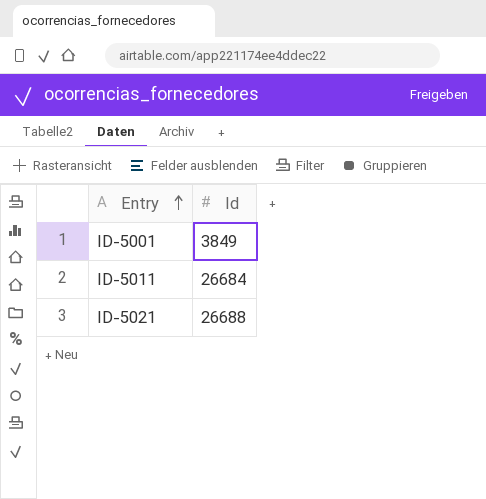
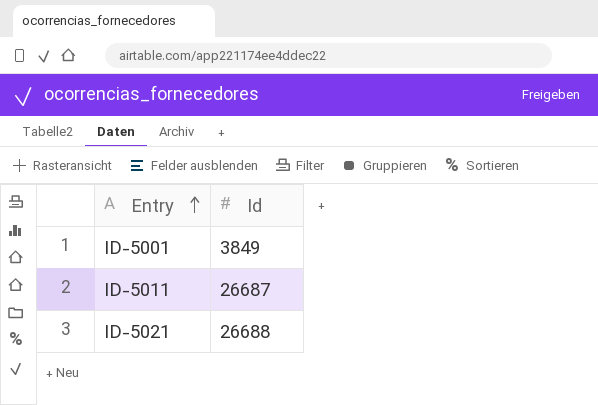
ID-5011 | Id: 26684 -> 26687

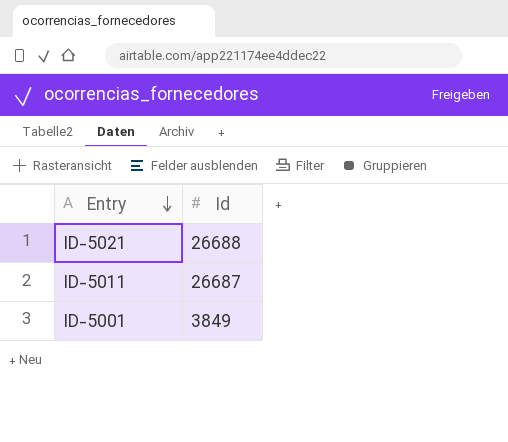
row order: Entry ascending -> Entry descending

